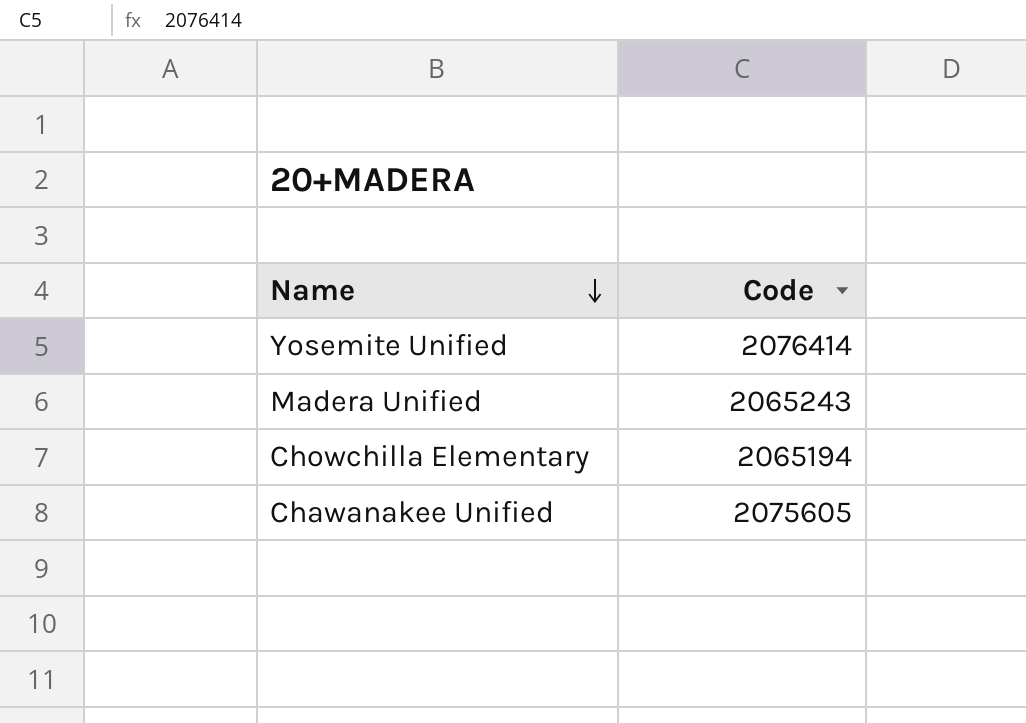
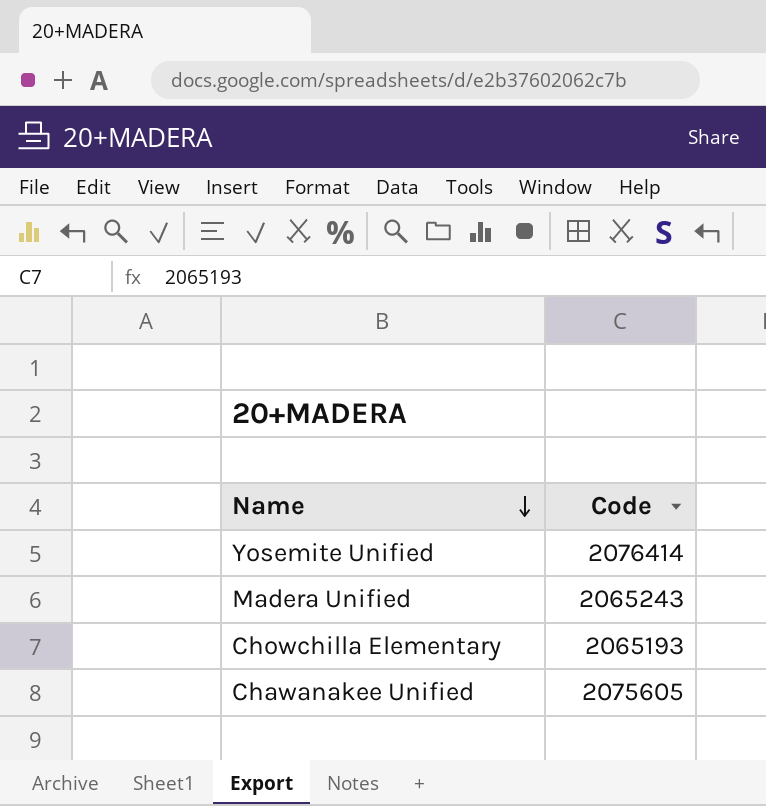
Chowchilla Elementary | Code: 2065194 -> 2065193

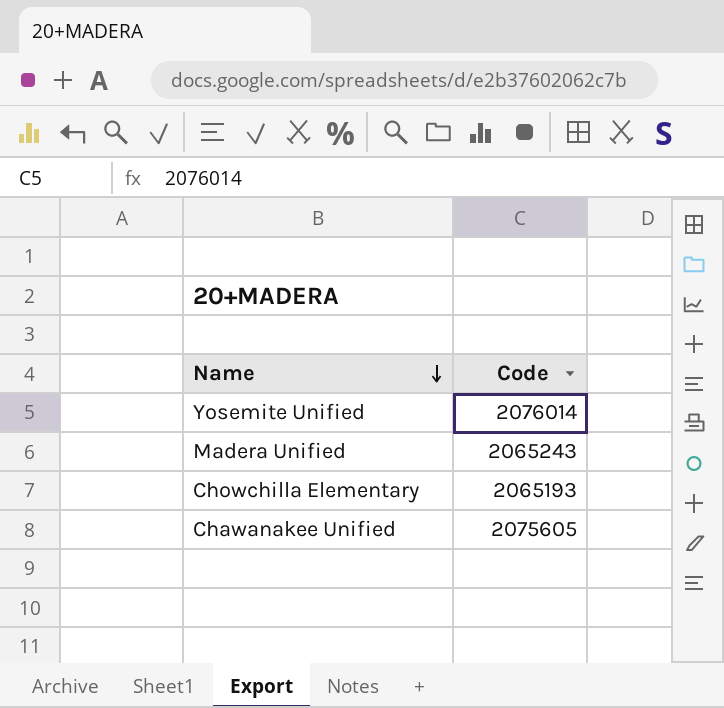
Yosemite Unified | Code: 2076414 -> 2076014

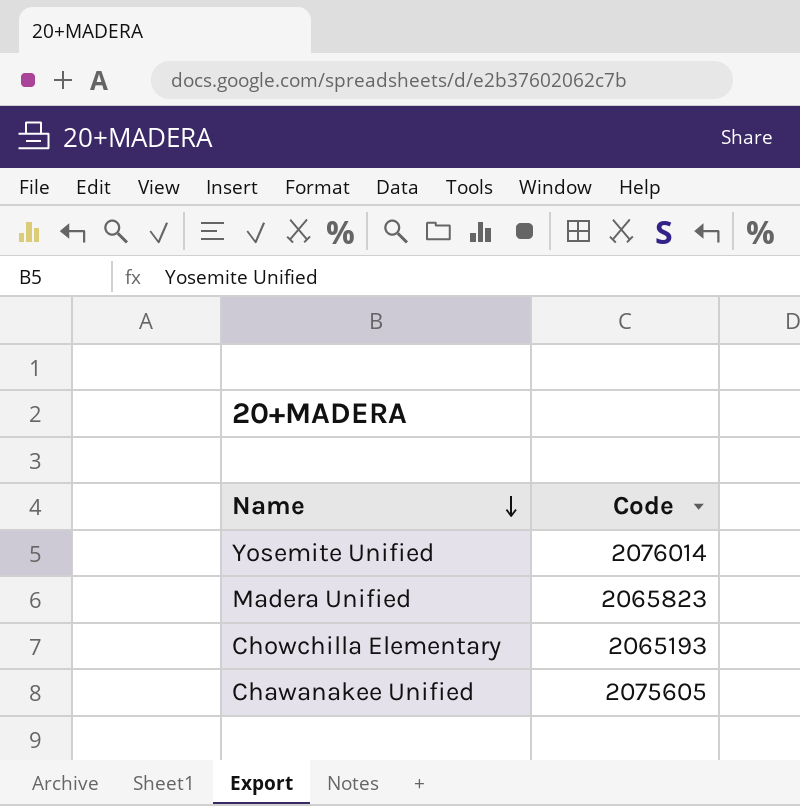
Madera Unified | Code: 2065243 -> 2065823

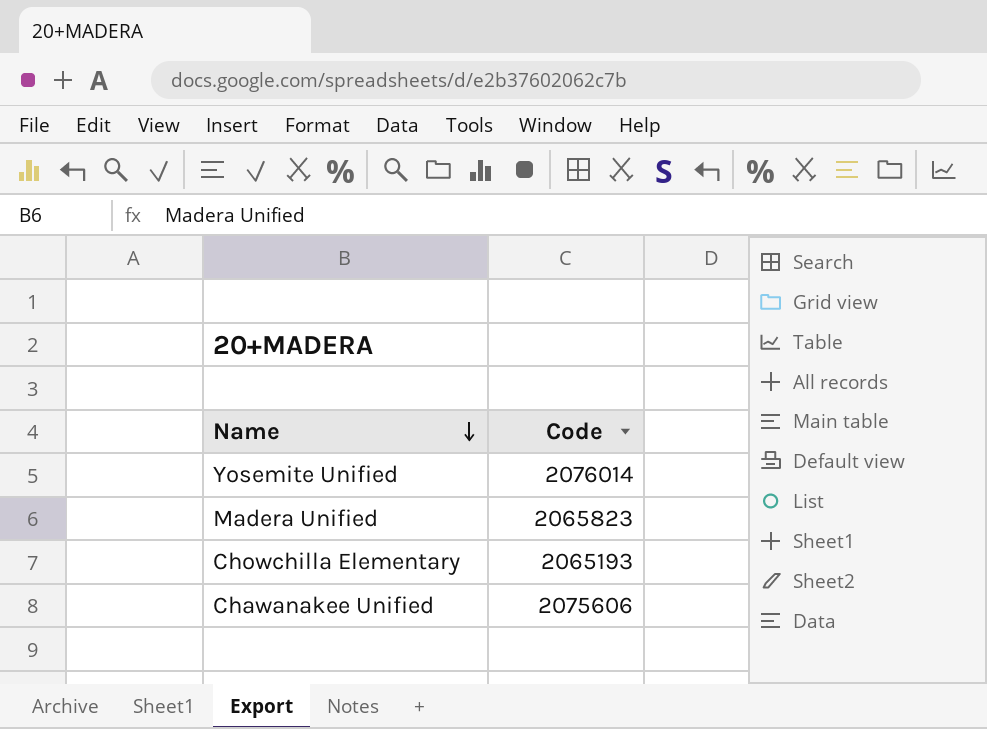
Chawanakee Unified | Code: 2075605 -> 2075606

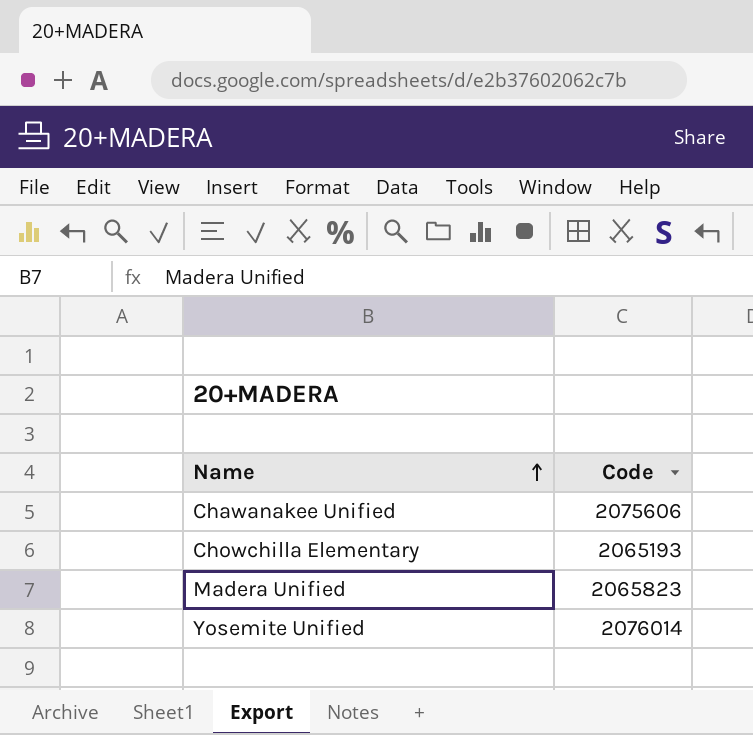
row order: Name descending -> Name ascending

